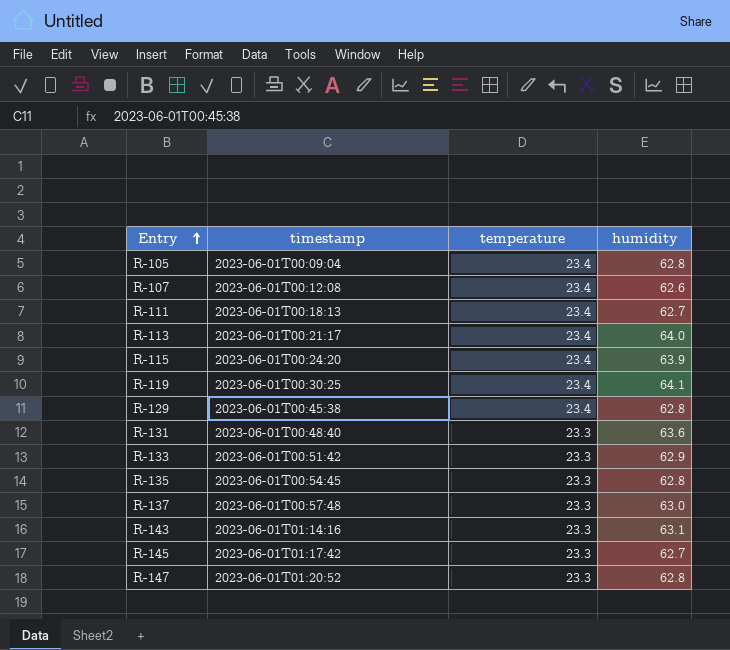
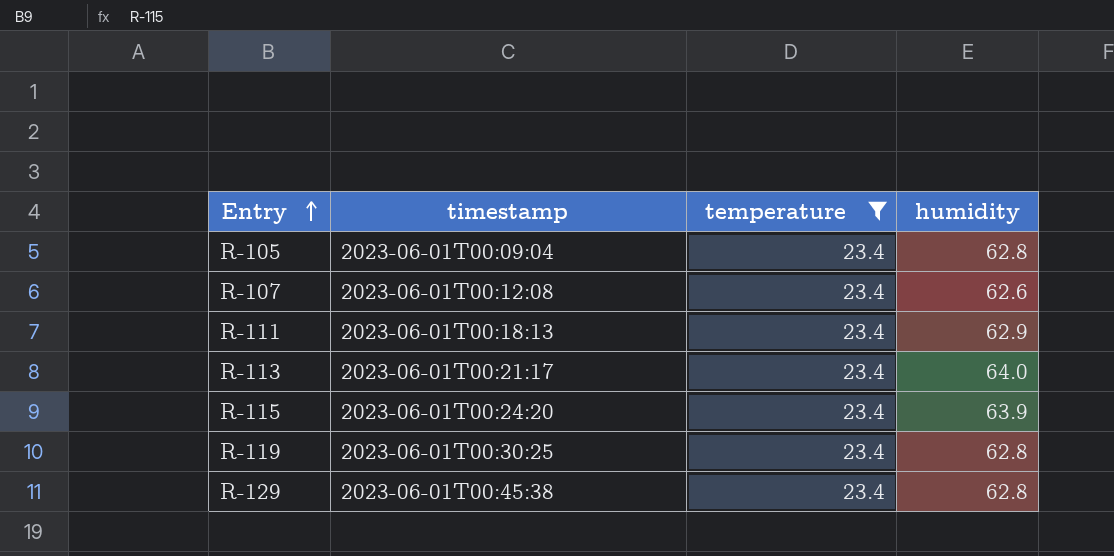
filter: none -> temperature = 23.4
R-111 | humidity: 62.7 -> 62.9
R-119 | humidity: 64.1 -> 62.8

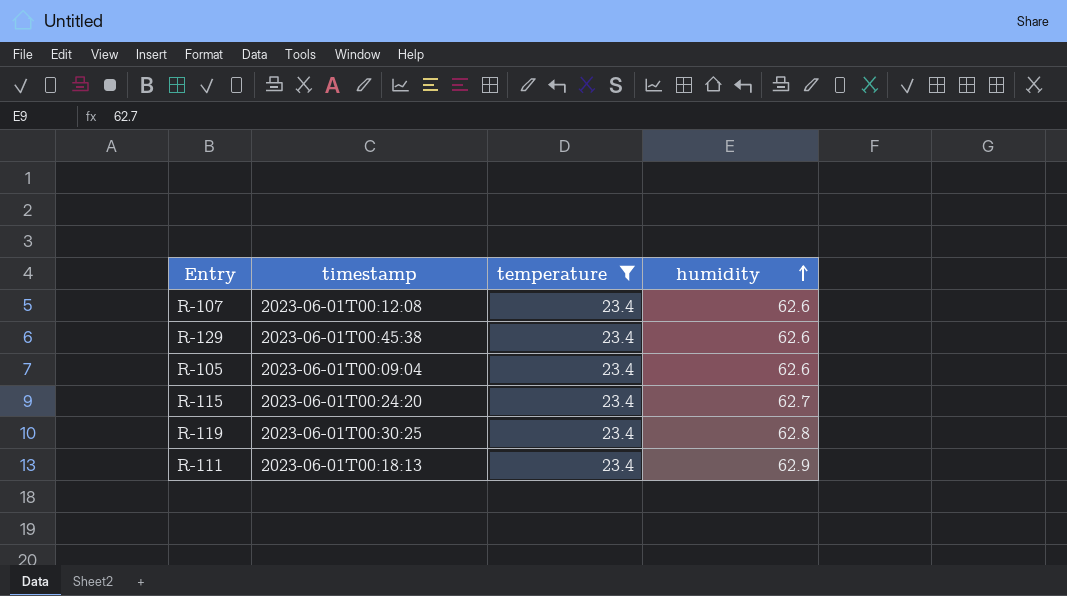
row order: Entry ascending -> humidity ascending
row R-113: 2023-06-01T00:21:17 | 23.4 | 64.0 -> none
R-129 | humidity: 62.8 -> 62.6
R-105 | humidity: 62.8 -> 62.6
R-115 | humidity: 63.9 -> 62.7

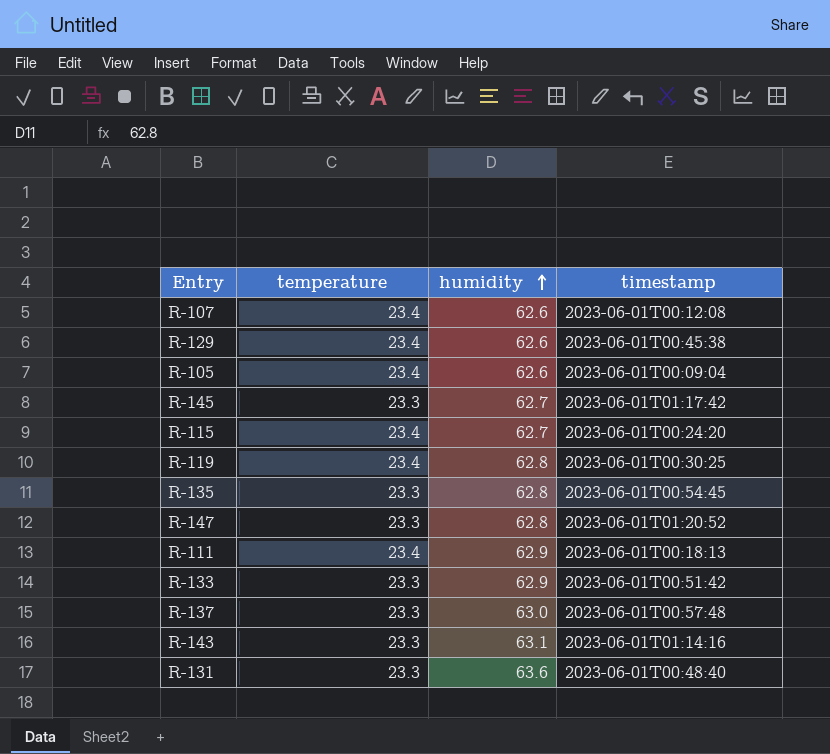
filter: temperature = 23.4 -> none
column timestamp | position: 2 -> 4

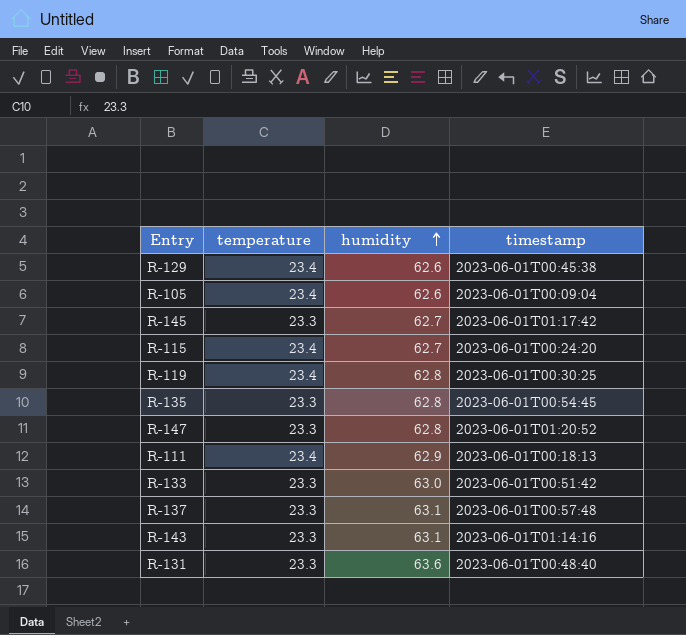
row R-107: 23.4 | 62.6 | 2023-06-01T00:12:08 -> none
R-133 | humidity: 62.9 -> 63.0
R-137 | humidity: 63.0 -> 63.1

